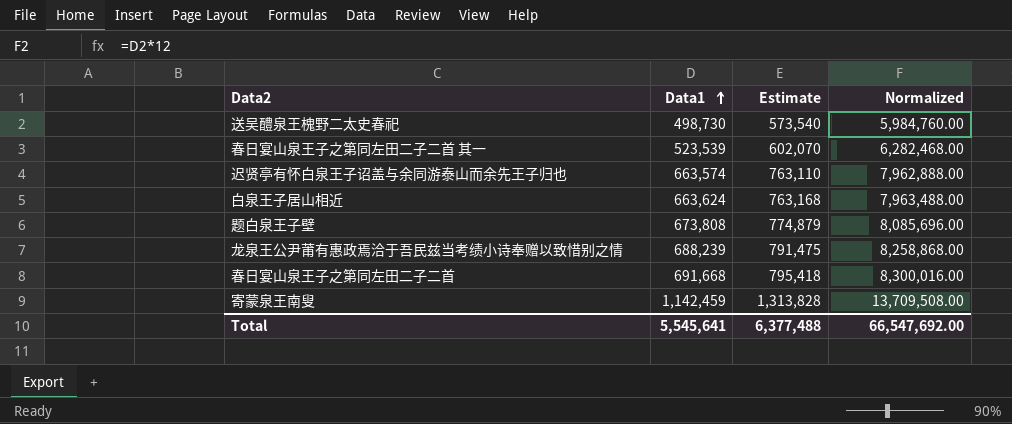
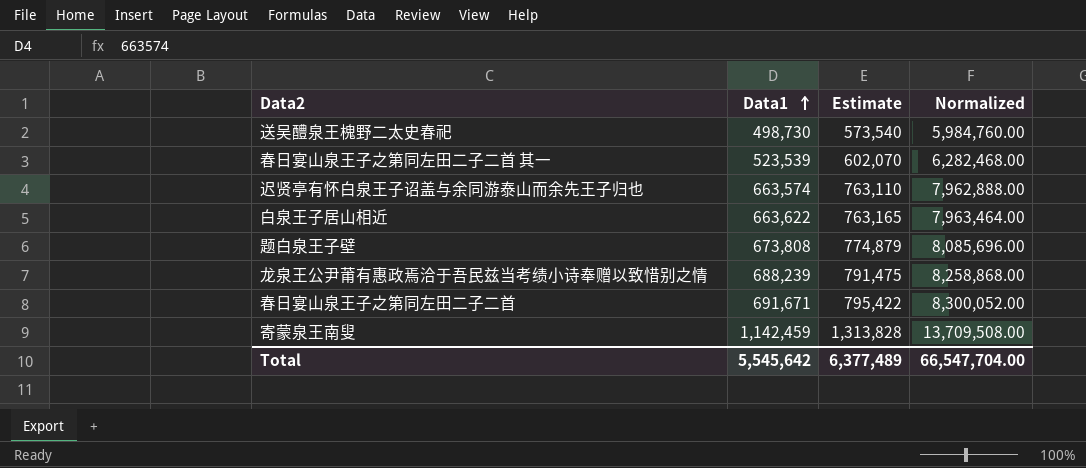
白泉王子居山相近 | Data1: 663,624 -> 663,622
白泉王子居山相近 | Estimate: 763,168 -> 763,165
白泉王子居山相近 | Normalized: 7,963,488.00 -> 7,963,464.00
春日宴山泉王子之第同左田二子二首 | Data1: 691,668 -> 691,671
春日宴山泉王子之第同左田二子二首 | Estimate: 795,418 -> 795,422
春日宴山泉王子之第同左田二子二首 | Normalized: 8,300,016.00 -> 8,300,052.00
Total | Data1: 5,545,641 -> 5,545,642
Total | Estimate: 6,377,488 -> 6,377,489
Total | Normalized: 66,547,692.00 -> 66,547,704.00

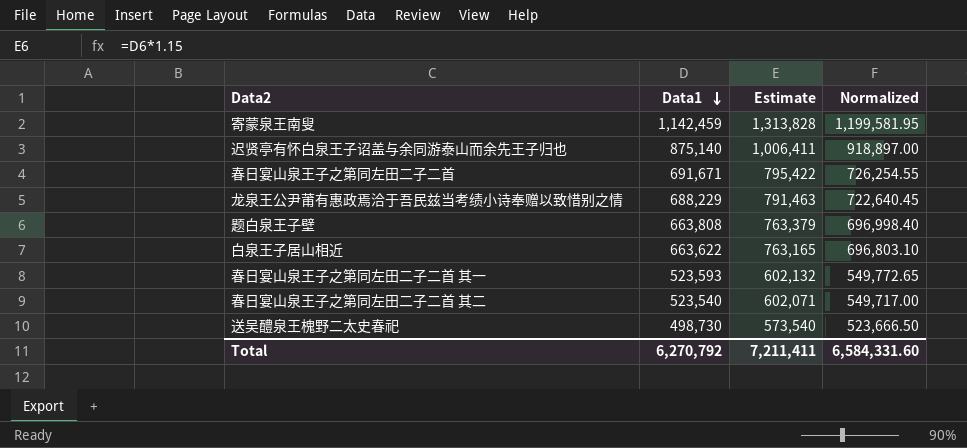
row order: Data1 ascending -> Data1 descending
column Normalized | formula: [Data1] * 12 -> [Data1] * 1.05
迟贤亭有怀白泉王子诏盖与余同游泰山而余先王子归也 | Data1: 663,574 -> 875,140
迟贤亭有怀白泉王子诏盖与余同游泰山而余先王子归也 | Estimate: 763,110 -> 1,006,411
龙泉王公尹莆有惠政焉洽于吾民兹当考绩小诗奉赠以致惜别之情 | Data1: 688,239 -> 688,229
龙泉王公尹莆有惠政焉洽于吾民兹当考绩小诗奉赠以致惜别之情 | Estimate: 791,475 -> 791,463
题白泉王子壁 | Data1: 673,808 -> 663,808
题白泉王子壁 | Estimate: 774,879 -> 763,379
春日宴山泉王子之第同左田二子二首 其一 | Data1: 523,539 -> 523,593
春日宴山泉王子之第同左田二子二首 其一 | Estimate: 602,070 -> 602,132
row 春日宴山泉王子之第同左田二子二首 其二: none -> 523,540 | 602,071 | 549,717.00
Total | Data1: 5,545,642 -> 6,270,792
Total | Estimate: 6,377,489 -> 7,211,411
Total | Normalized: 66,547,704.00 -> 6,584,331.60

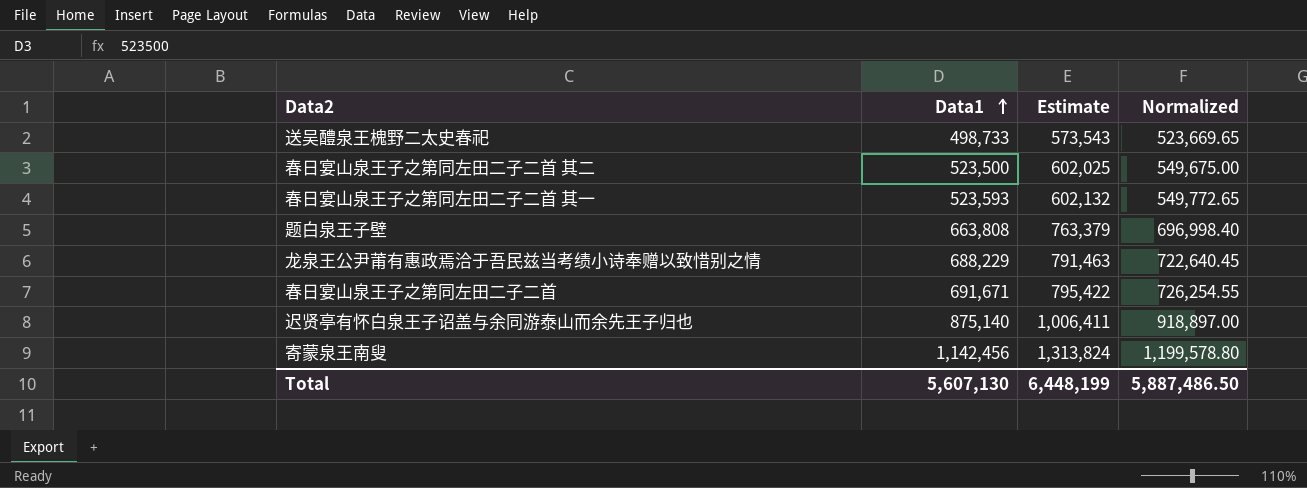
row order: Data1 descending -> Data1 ascending
row 白泉王子居山相近: 663,622 | 763,165 | 696,803.10 -> none
送吴醴泉王槐野二太史春祀 | Data1: 498,730 -> 498,733
送吴醴泉王槐野二太史春祀 | Estimate: 573,540 -> 573,543
送吴醴泉王槐野二太史春祀 | Normalized: 523,666.50 -> 523,669.65
春日宴山泉王子之第同左田二子二首 其二 | Data1: 523,540 -> 523,500
春日宴山泉王子之第同左田二子二首 其二 | Estimate: 602,071 -> 602,025
春日宴山泉王子之第同左田二子二首 其二 | Normalized: 549,717.00 -> 549,675.00
寄蒙泉王南叟 | Data1: 1,142,459 -> 1,142,456
寄蒙泉王南叟 | Estimate: 1,313,828 -> 1,313,824
寄蒙泉王南叟 | Normalized: 1,199,581.95 -> 1,199,578.80
Total | Data1: 6,270,792 -> 5,607,130
Total | Estimate: 7,211,411 -> 6,448,199
Total | Normalized: 6,584,331.60 -> 5,887,486.50

